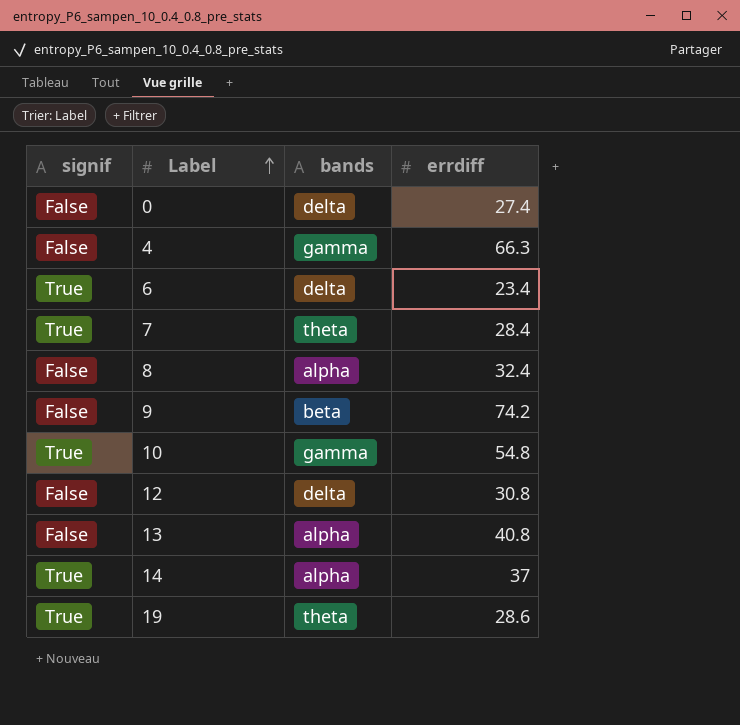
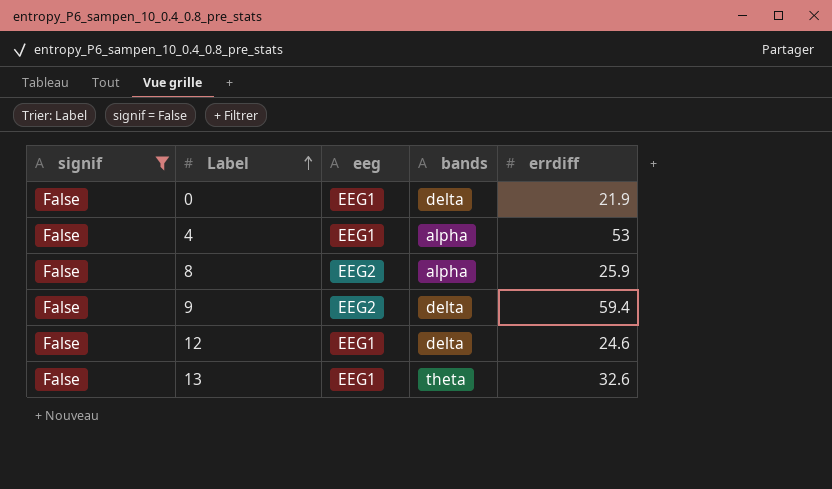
filter: none -> signif = False
column eeg | position: none -> 3
0 | errdiff: 27.4 -> 21.9
4 | bands: gamma -> alpha
4 | errdiff: 66.3 -> 53
8 | errdiff: 32.4 -> 25.9
9 | bands: beta -> delta
9 | errdiff: 74.2 -> 59.4
12 | errdiff: 30.8 -> 24.6
13 | bands: alpha -> theta
13 | errdiff: 40.8 -> 32.6

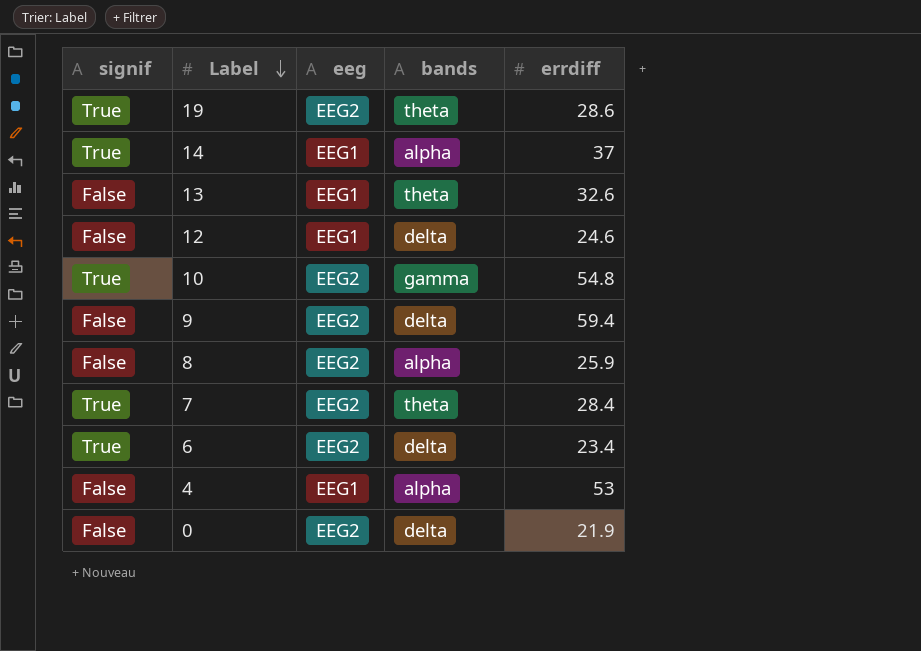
filter: signif = False -> none
row order: Label ascending -> Label descending
0 | eeg: EEG1 -> EEG2

